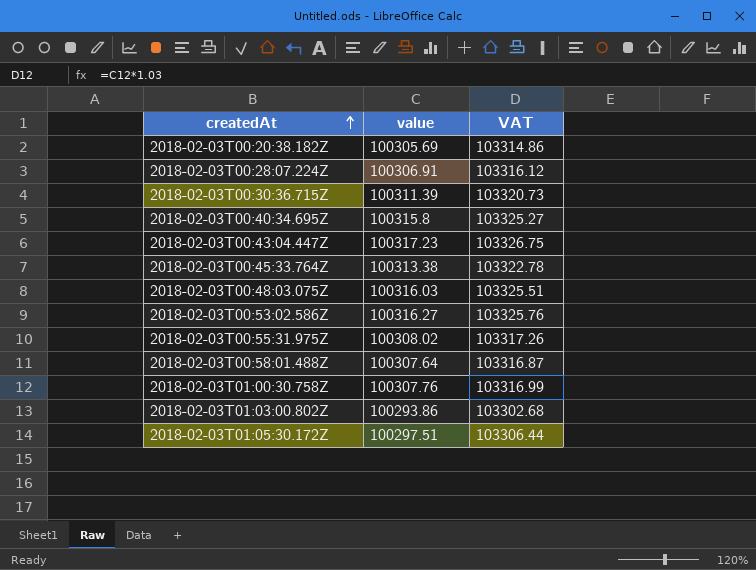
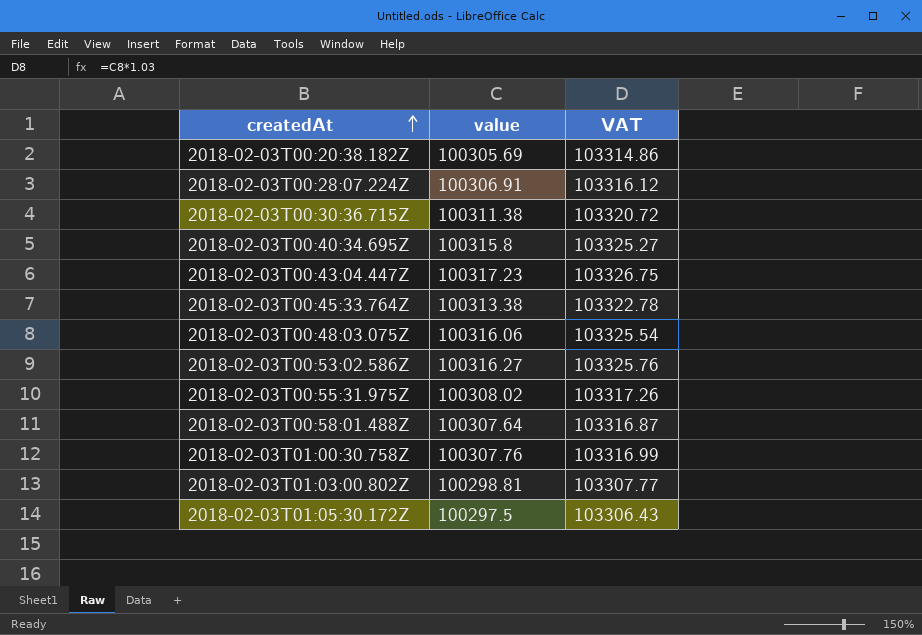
2018-02-03T00:30:36.715Z | value: 100311.39 -> 100311.38
2018-02-03T00:30:36.715Z | VAT: 103320.73 -> 103320.72
2018-02-03T00:48:03.075Z | value: 100316.03 -> 100316.06
2018-02-03T00:48:03.075Z | VAT: 103325.51 -> 103325.54
2018-02-03T01:03:00.802Z | value: 100293.86 -> 100298.81
2018-02-03T01:03:00.802Z | VAT: 103302.68 -> 103307.77
2018-02-03T01:05:30.172Z | value: 100297.51 -> 100297.5
2018-02-03T01:05:30.172Z | VAT: 103306.44 -> 103306.43

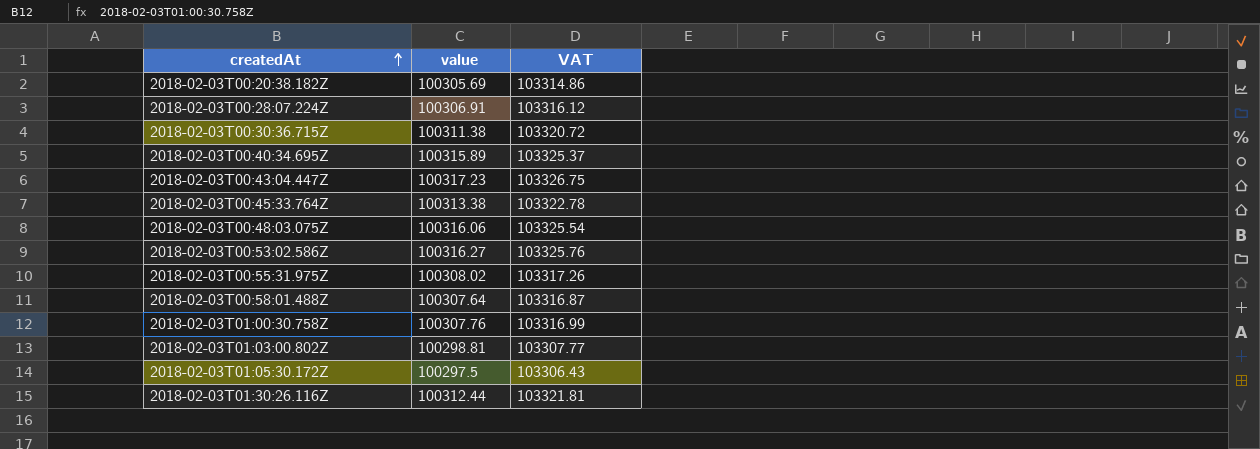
2018-02-03T00:40:34.695Z | value: 100315.8 -> 100315.89
2018-02-03T00:40:34.695Z | VAT: 103325.27 -> 103325.37
row 2018-02-03T01:30:26.116Z: none -> 100312.44 | 103321.81

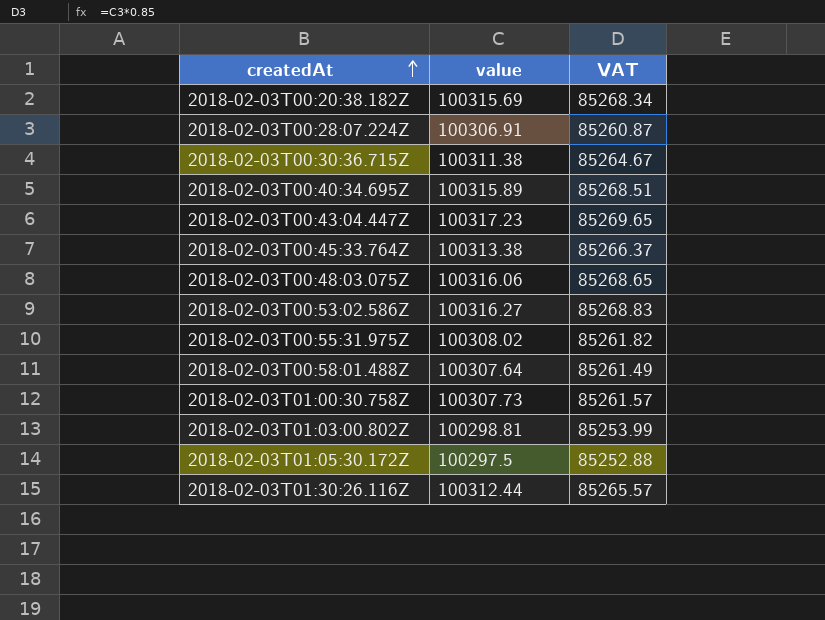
column VAT | formula: [value] * 1.03 -> [value] * 0.85
2018-02-03T00:20:38.182Z | value: 100305.69 -> 100315.69
2018-02-03T01:00:30.758Z | value: 100307.76 -> 100307.73

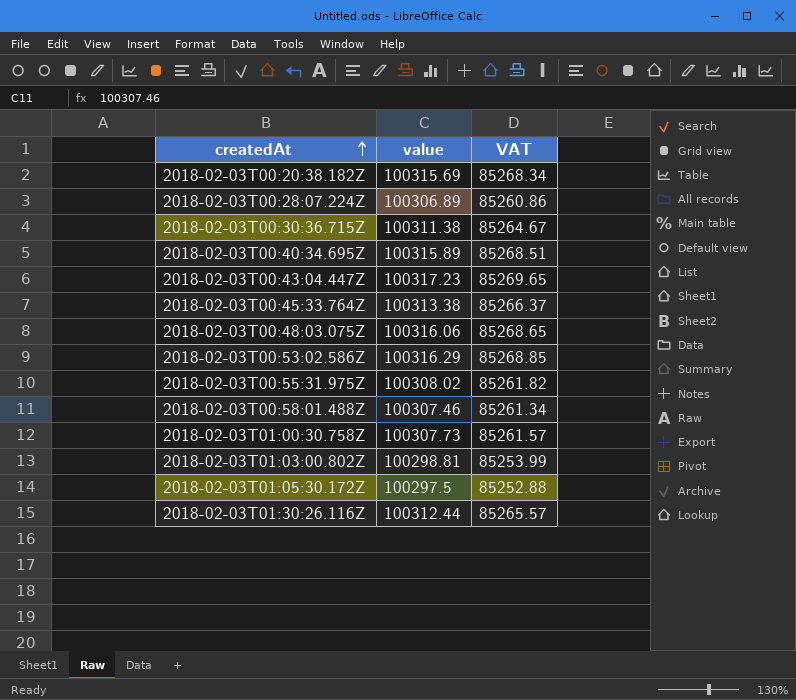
2018-02-03T00:28:07.224Z | value: 100306.91 -> 100306.89
2018-02-03T00:28:07.224Z | VAT: 85260.87 -> 85260.86
2018-02-03T00:53:02.586Z | value: 100316.27 -> 100316.29
2018-02-03T00:53:02.586Z | VAT: 85268.83 -> 85268.85
2018-02-03T00:58:01.488Z | value: 100307.64 -> 100307.46
2018-02-03T00:58:01.488Z | VAT: 85261.49 -> 85261.34

